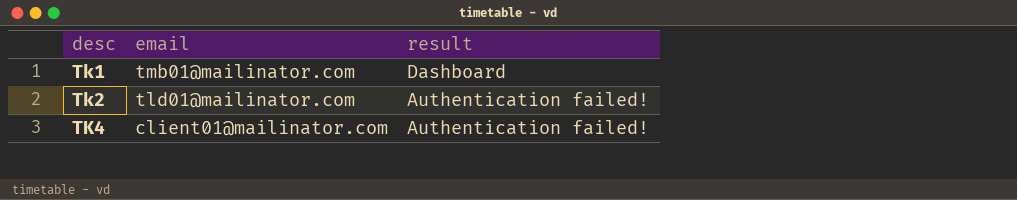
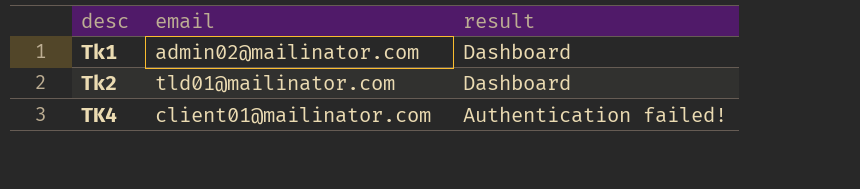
Tk1 | email: tmb01@mailinator.com -> admin02@mailinator.com
Tk2 | result: Authentication failed! -> Dashboard

